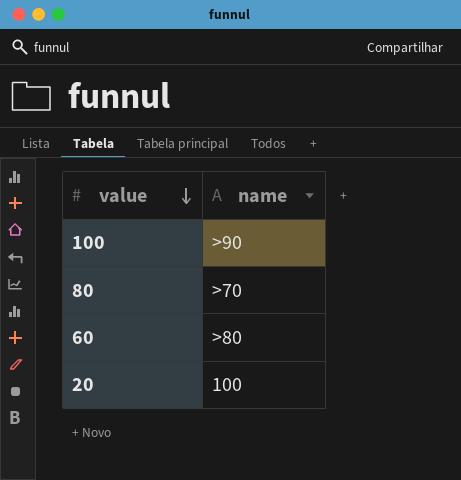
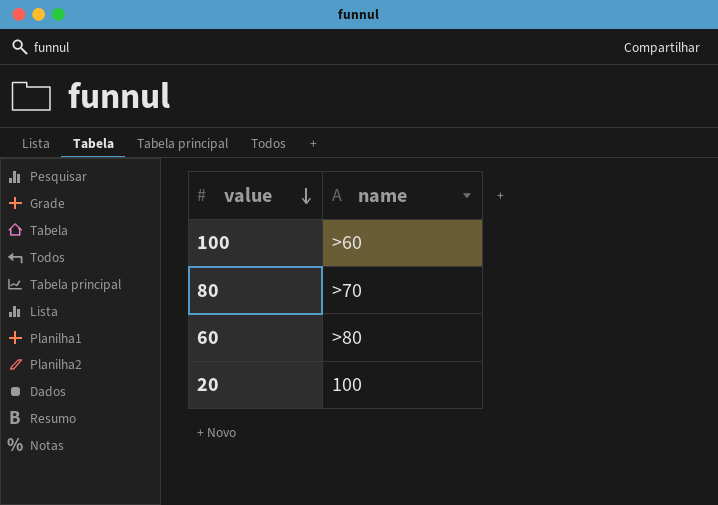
100 | name: >90 -> >60

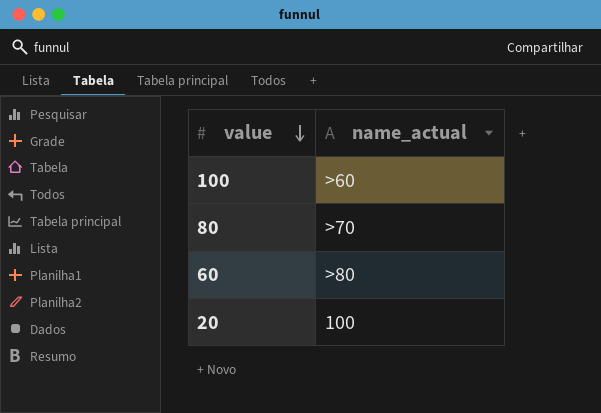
column name: name -> name_actual

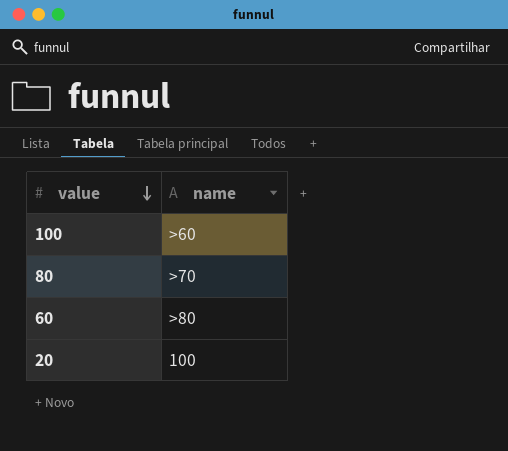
column name: name_actual -> name

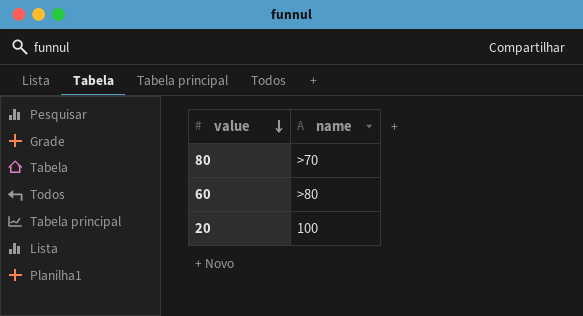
row 100: >60 -> none

